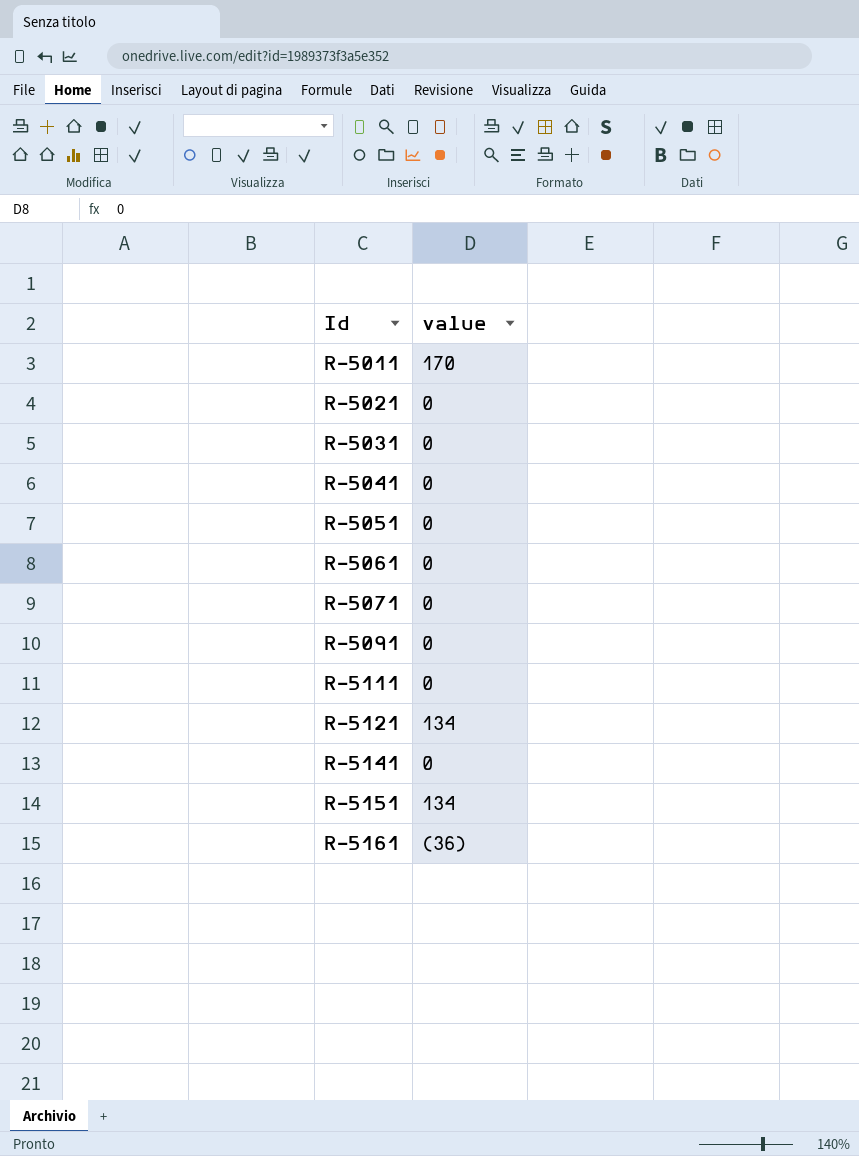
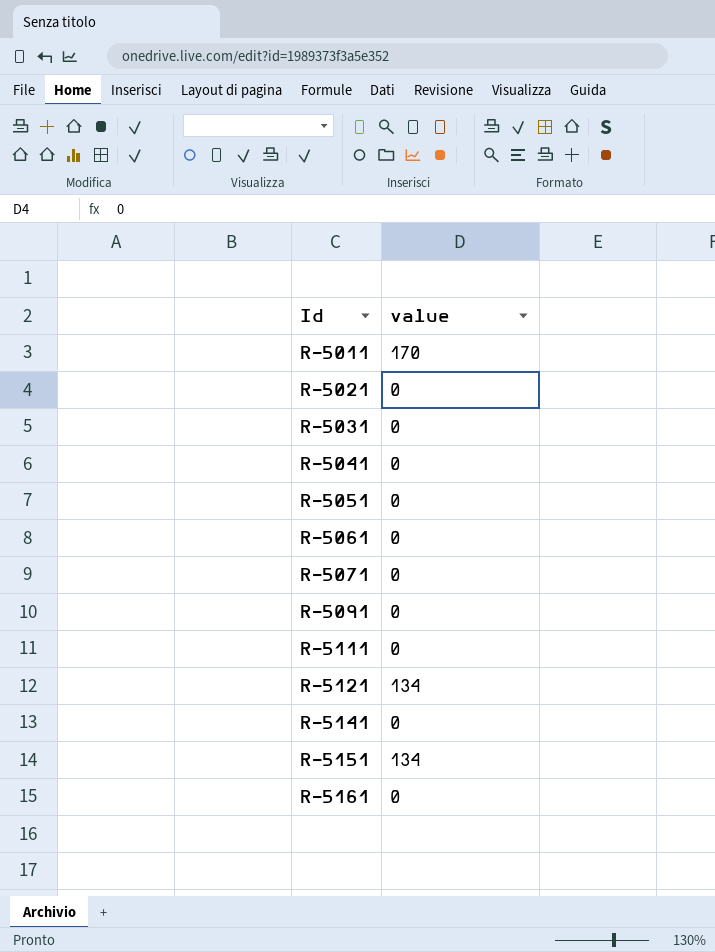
R-5161 | value: (36) -> 0

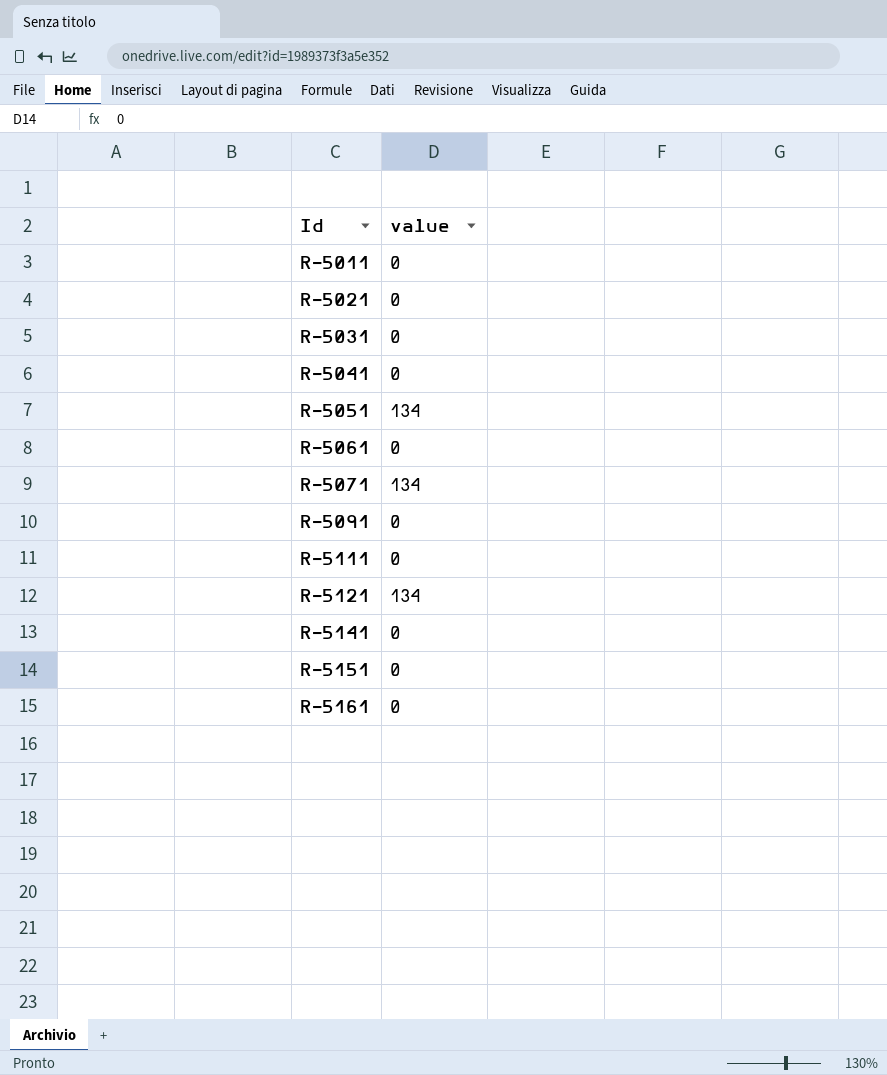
R-5011 | value: 170 -> 0
R-5051 | value: 0 -> 134
R-5071 | value: 0 -> 134
R-5151 | value: 134 -> 0

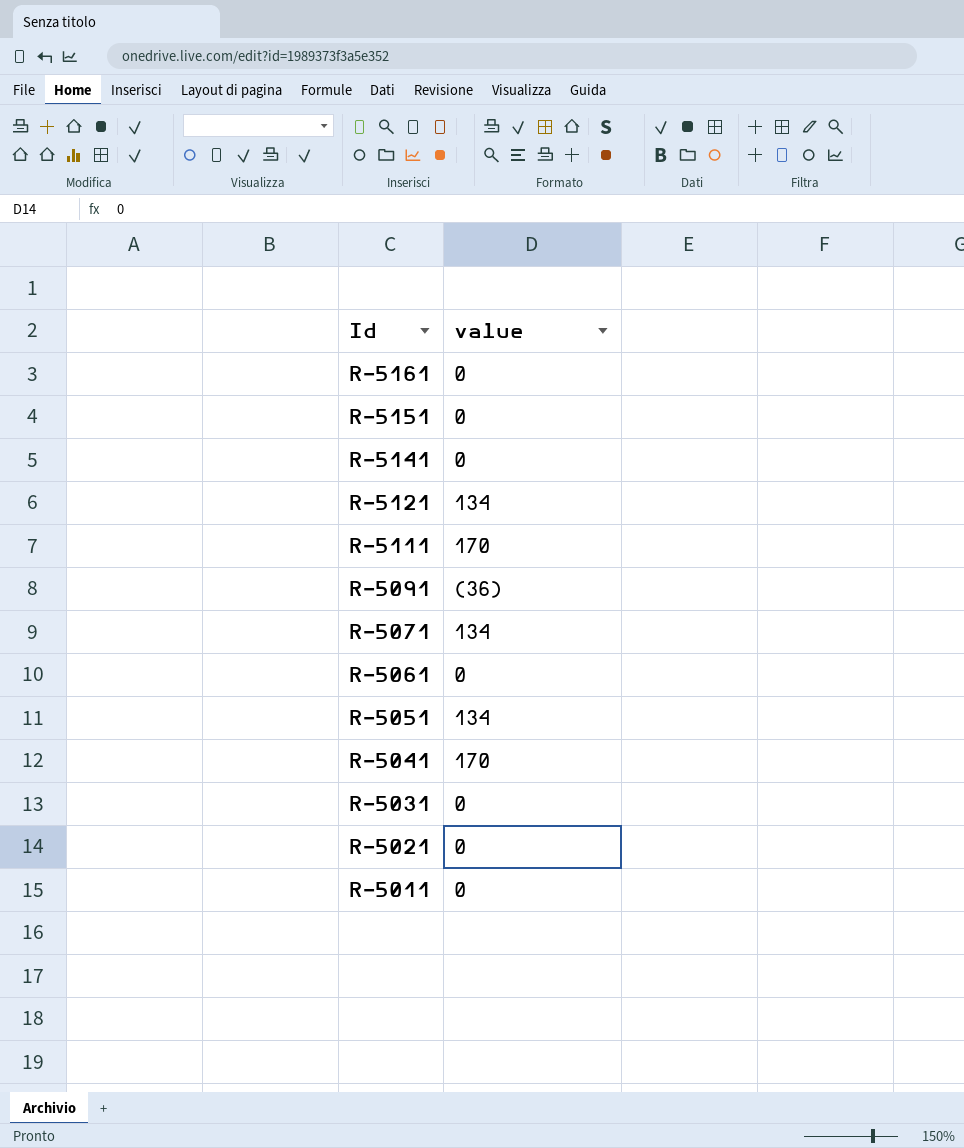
row order: Id ascending -> Id descending
R-5111 | value: 0 -> 170
R-5091 | value: 0 -> (36)
R-5041 | value: 0 -> 170

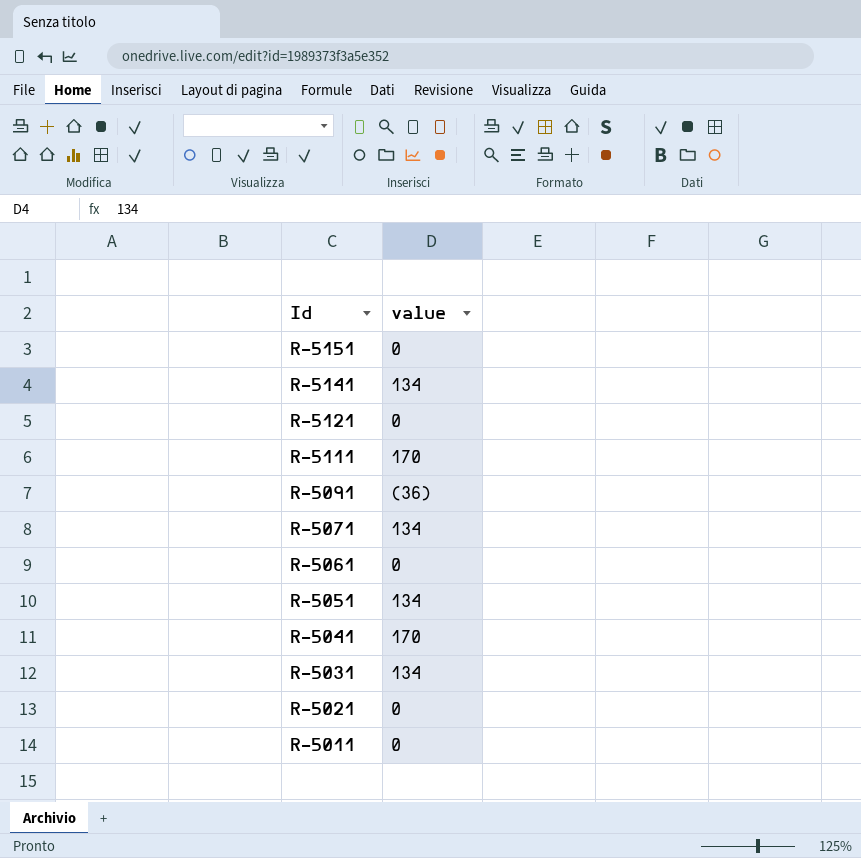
row R-5161: 0 -> none
R-5141 | value: 0 -> 134
R-5121 | value: 134 -> 0
R-5031 | value: 0 -> 134

